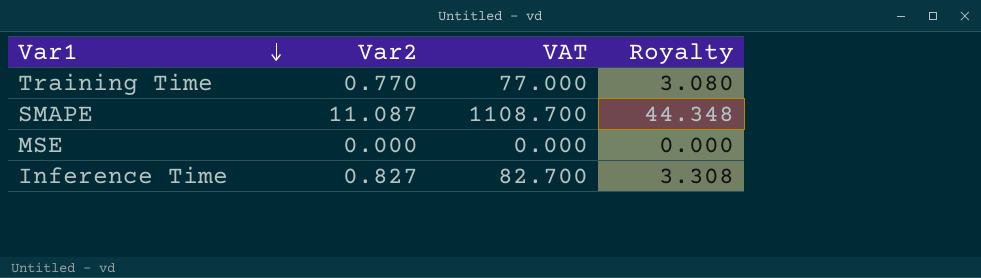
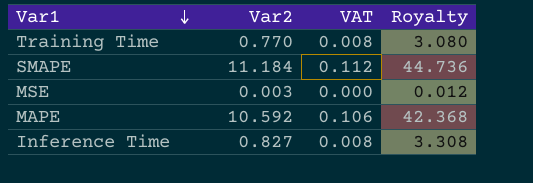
column VAT | formula: [Var2] * 100 -> [Var2] * 0.01
SMAPE | Var2: 11.087 -> 11.184
SMAPE | Royalty: 44.348 -> 44.736
MSE | Var2: 0.000 -> 0.003
MSE | Royalty: 0.000 -> 0.012
row MAPE: none -> 10.592 | 0.106 | 42.368

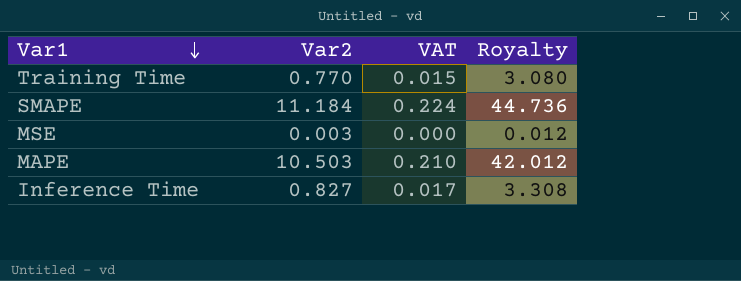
column VAT | formula: [Var2] * 0.01 -> [Var2] * 0.02
MAPE | Var2: 10.592 -> 10.503
MAPE | Royalty: 42.368 -> 42.012

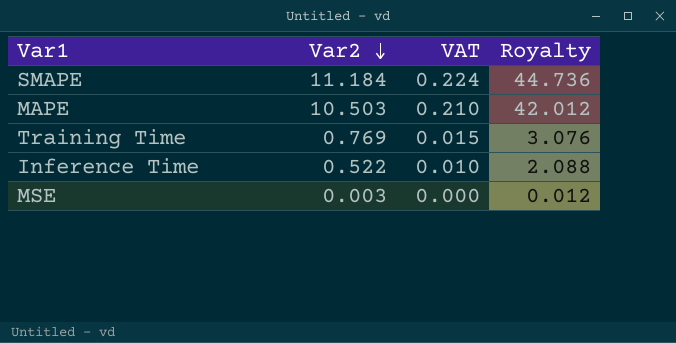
row order: Var1 descending -> Var2 descending
Training Time | Var2: 0.770 -> 0.769
Training Time | Royalty: 3.080 -> 3.076
Inference Time | Var2: 0.827 -> 0.522
Inference Time | VAT: 0.017 -> 0.010
Inference Time | Royalty: 3.308 -> 2.088

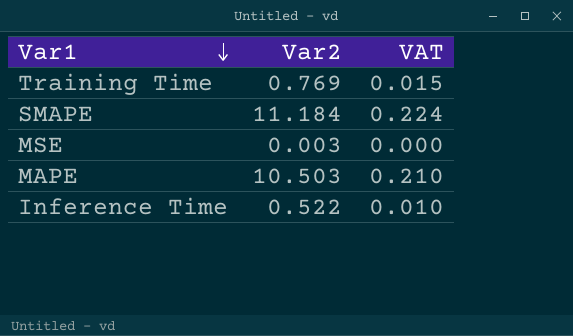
row order: Var2 descending -> Var1 descending
column Royalty | formula: [Var2] * 4 -> none

